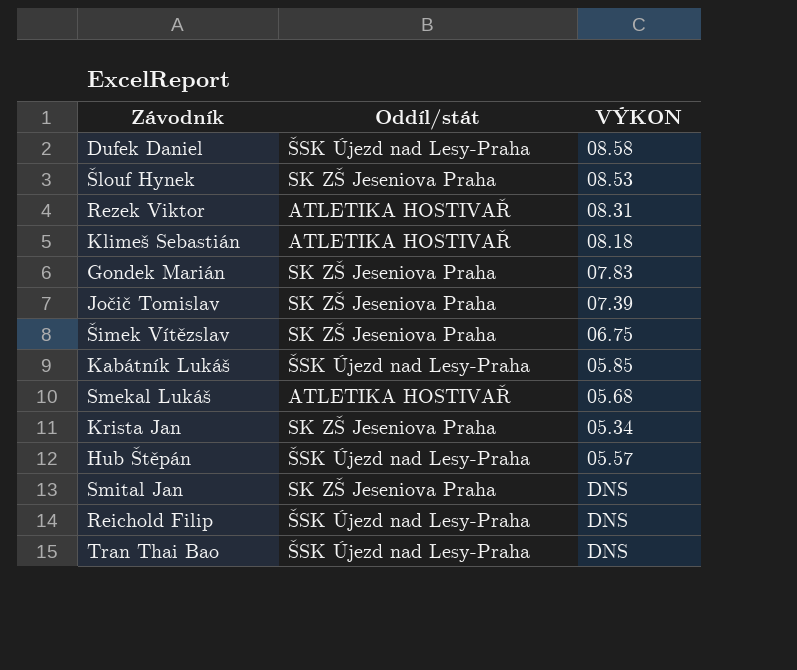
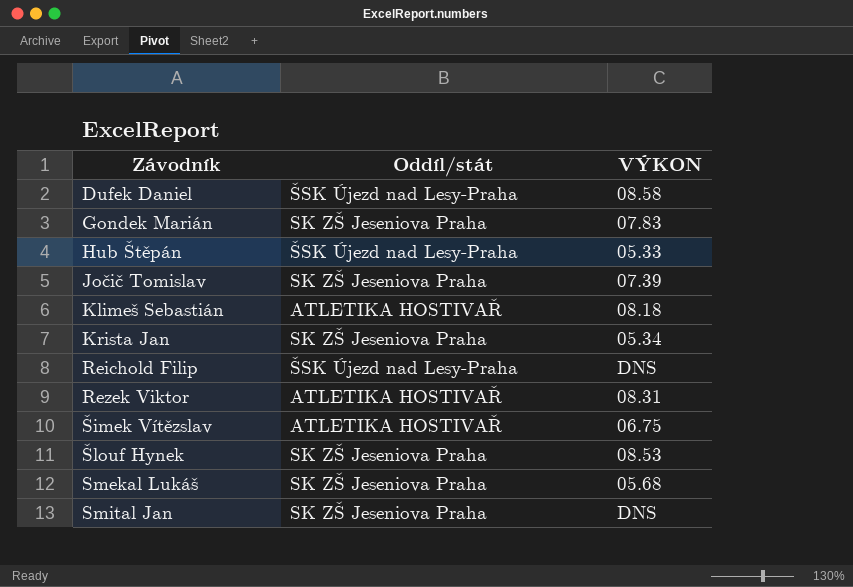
row order: none -> Závodník ascending
row Kabátník Lukáš: ŠSK Újezd nad Lesy-Praha | 05.85 -> none
row Tran Thai Bao: ŠSK Újezd nad Lesy-Praha | DNS -> none
Hub Štěpán | VÝKON: 05.57 -> 05.33
Šimek Vítězslav | Oddíl/stát: SK ZŠ Jeseniova Praha -> ATLETIKA HOSTIVAŘ
Smekal Lukáš | Oddíl/stát: ATLETIKA HOSTIVAŘ -> SK ZŠ Jeseniova Praha

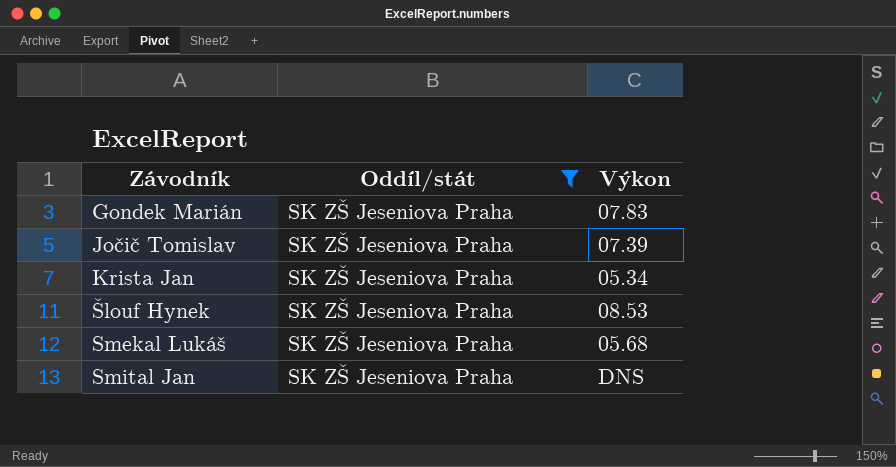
filter: none -> Oddíl/stát = SK ZŠ Jeseniova Praha
column name: VÝKON -> Výkon

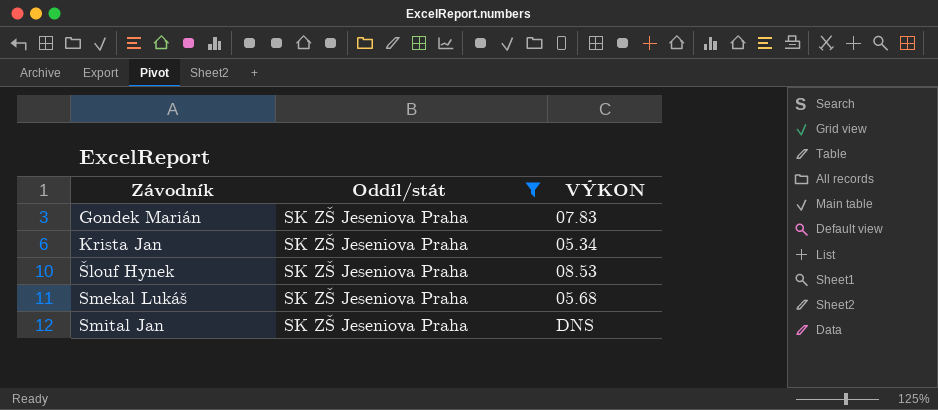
column name: Výkon -> VÝKON
row Jočič Tomislav: SK ZŠ Jeseniova Praha | 07.39 -> none

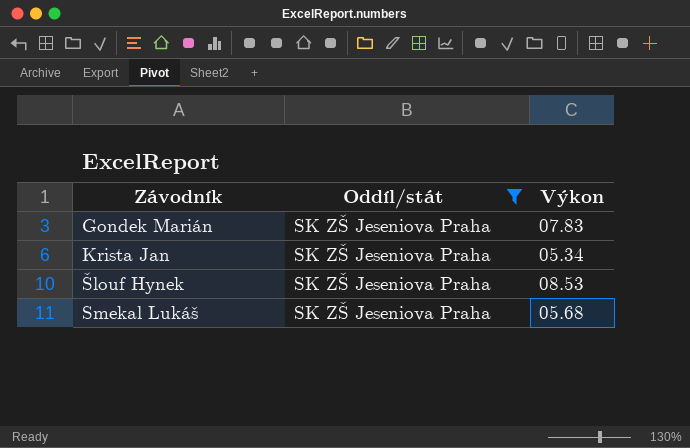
column name: VÝKON -> Výkon
row Smital Jan: SK ZŠ Jeseniova Praha | DNS -> none

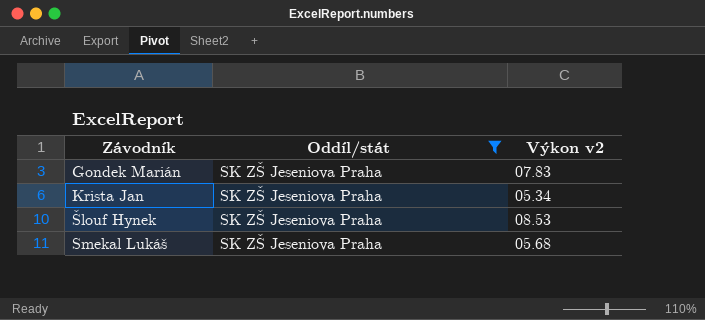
column name: Výkon -> Výkon v2

